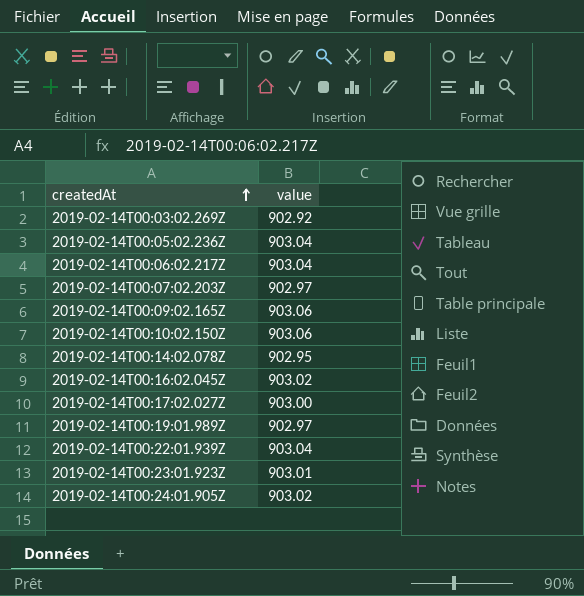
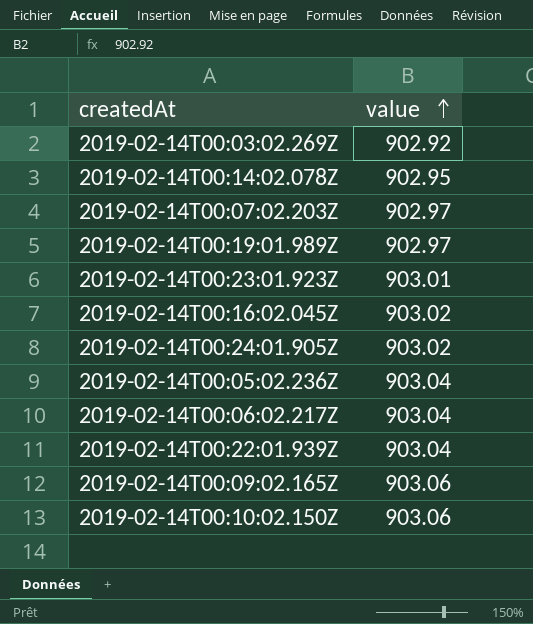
row order: createdAt ascending -> value ascending
row 2019-02-14T00:17:02.027Z: 903.00 -> none

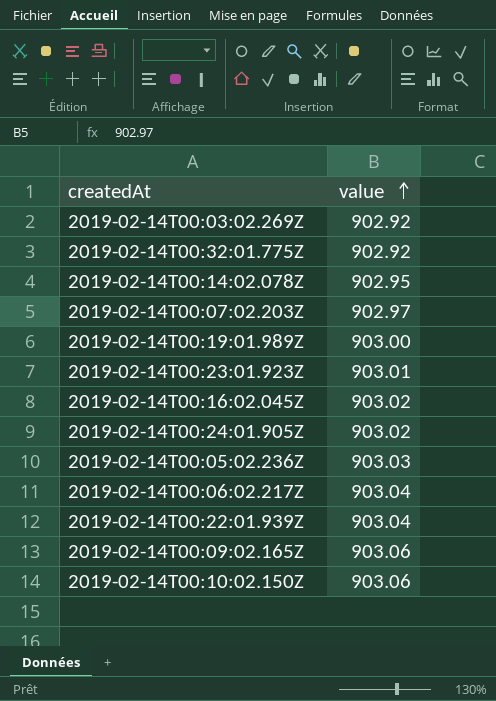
row 2019-02-14T00:32:01.775Z: none -> 902.92
2019-02-14T00:19:01.989Z | value: 902.97 -> 903.00
2019-02-14T00:05:02.236Z | value: 903.04 -> 903.03

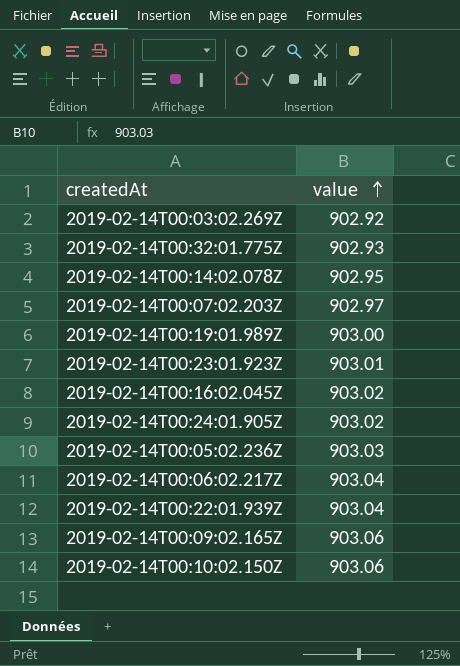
2019-02-14T00:32:01.775Z | value: 902.92 -> 902.93

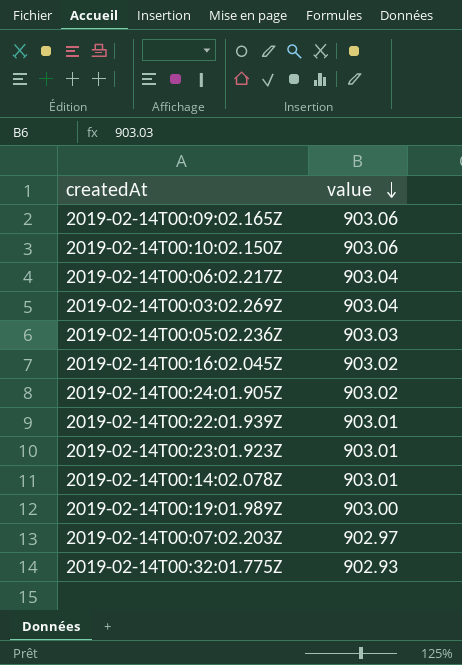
row order: value ascending -> value descending
2019-02-14T00:03:02.269Z | value: 902.92 -> 903.04
2019-02-14T00:22:01.939Z | value: 903.04 -> 903.01
2019-02-14T00:14:02.078Z | value: 902.95 -> 903.01

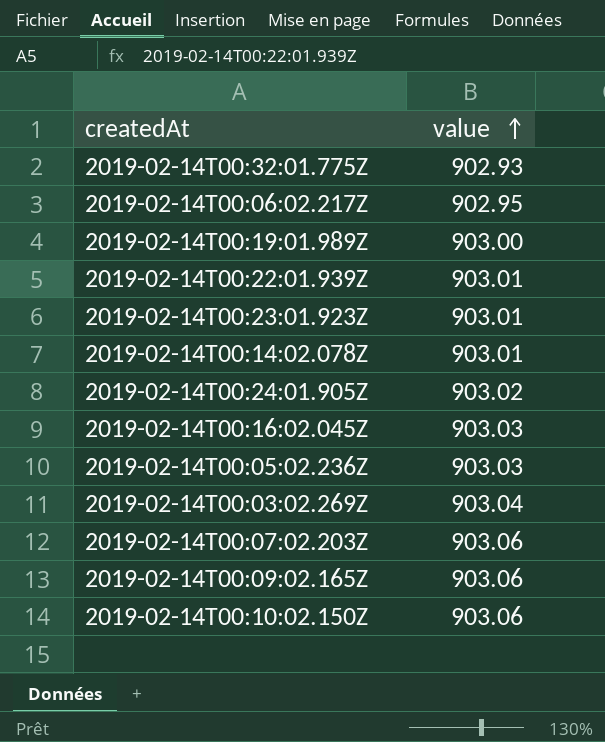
row order: value descending -> value ascending
2019-02-14T00:06:02.217Z | value: 903.04 -> 902.95
2019-02-14T00:16:02.045Z | value: 903.02 -> 903.03
2019-02-14T00:07:02.203Z | value: 902.97 -> 903.06

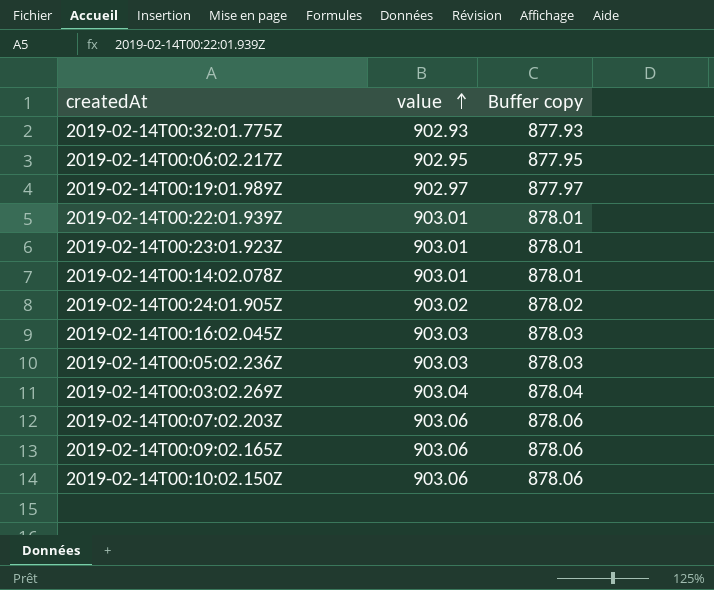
column Buffer copy | formula: none -> [value] - 25
2019-02-14T00:19:01.989Z | value: 903.00 -> 902.97

